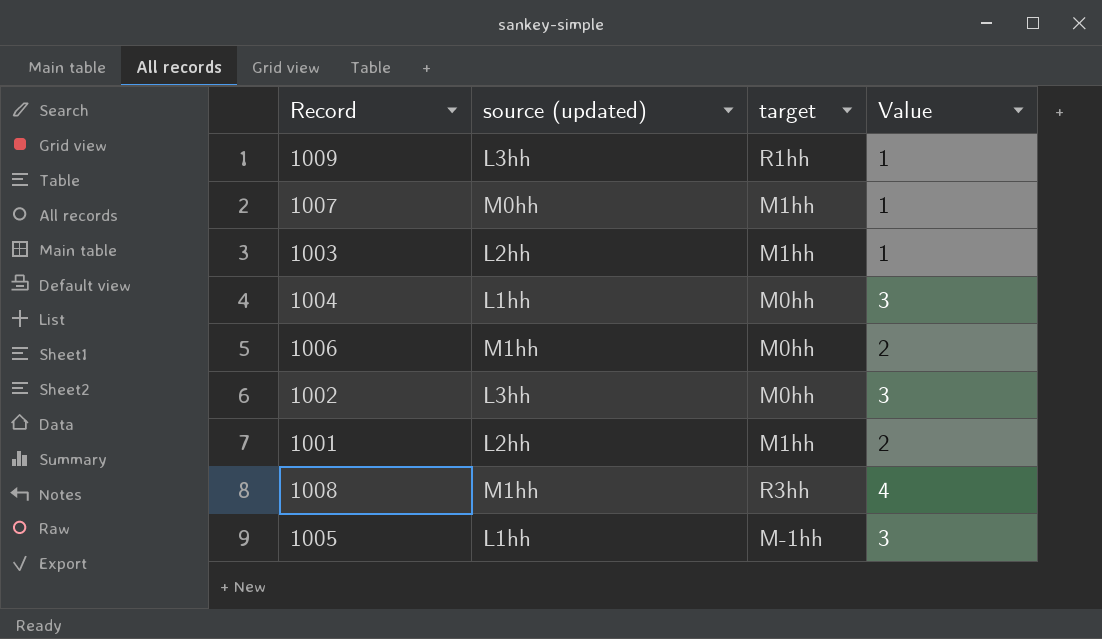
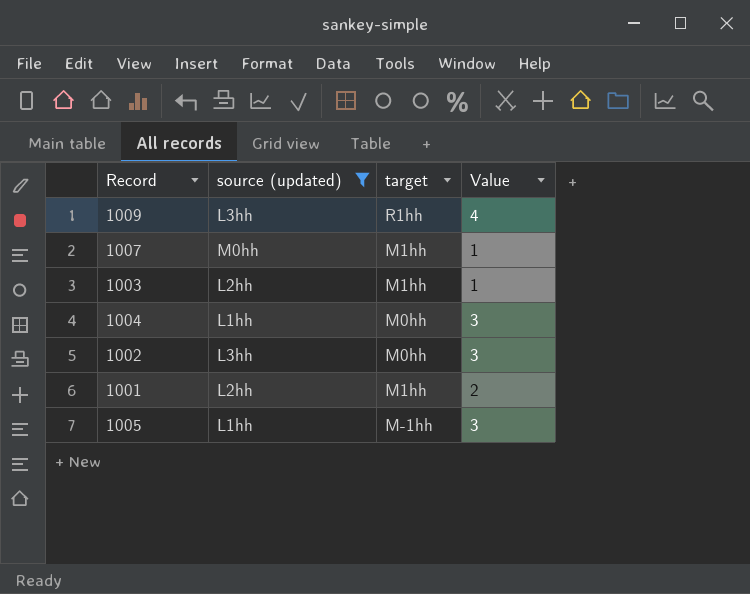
filter: none -> source (updated) != M1hh
1009 | Value: 1 -> 4

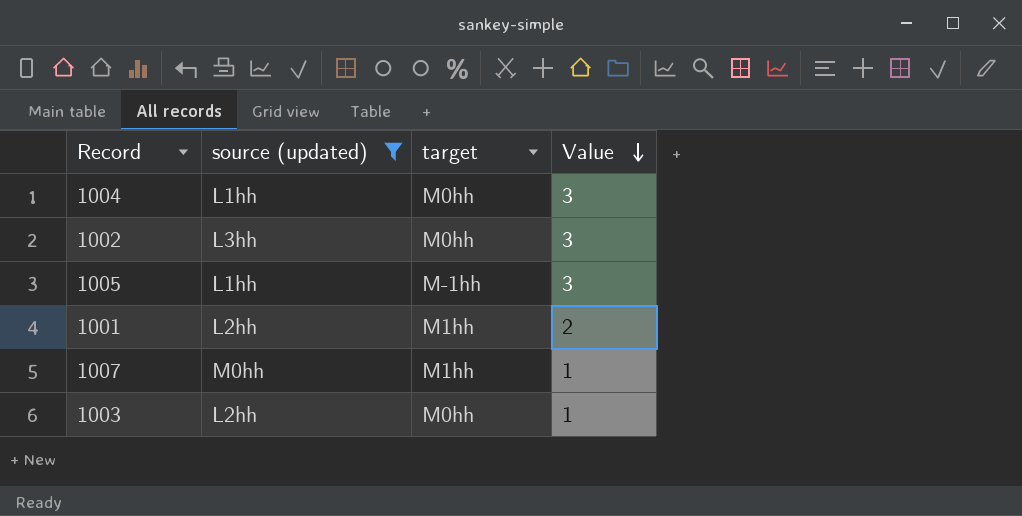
row order: none -> Value descending
row 1009: L3hh | R1hh | 4 -> none
1003 | target: M1hh -> M0hh

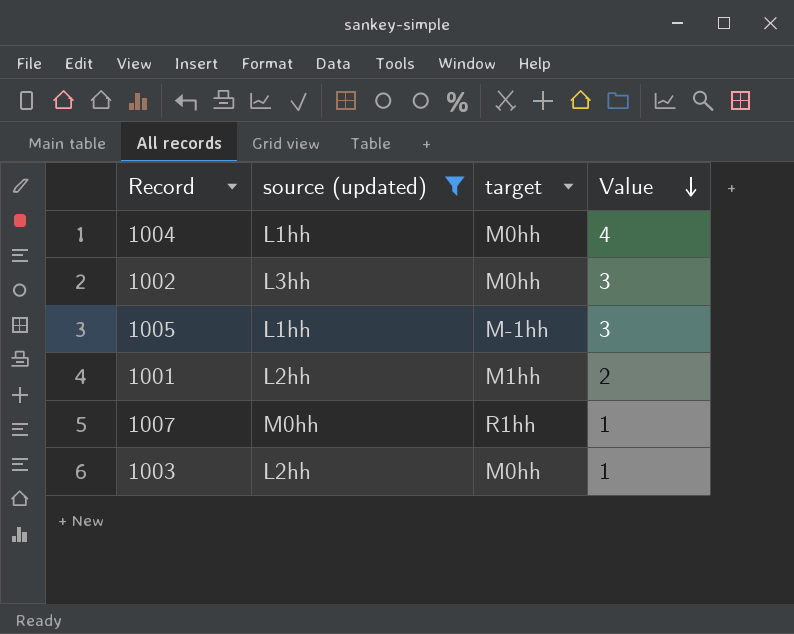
1004 | Value: 3 -> 4
1007 | target: M1hh -> R1hh

